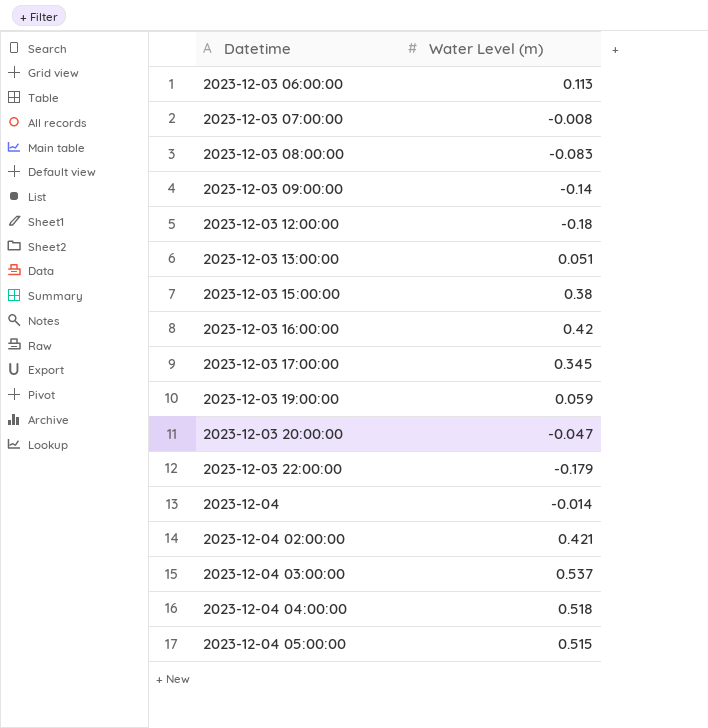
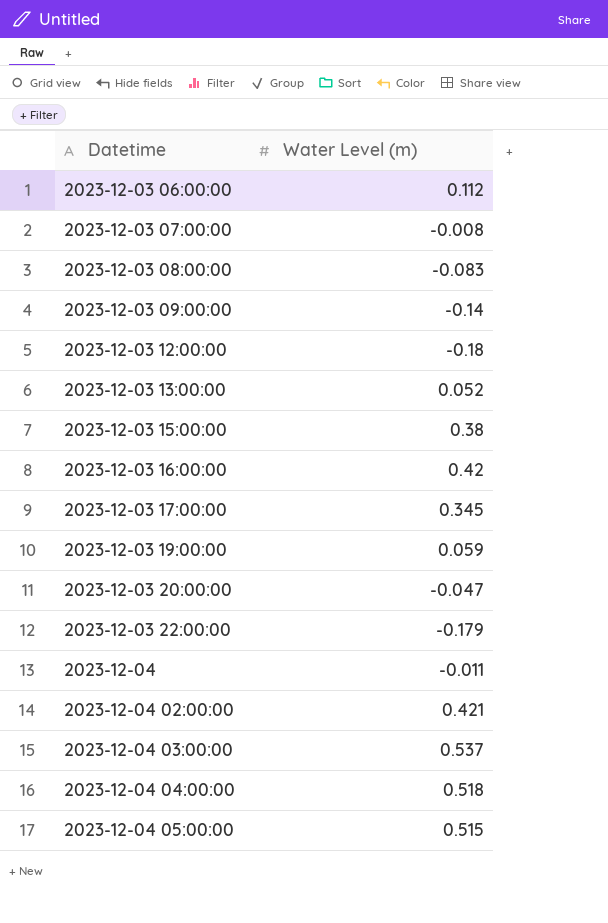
2023-12-03 06:00:00 | Water Level (m): 0.113 -> 0.112
2023-12-03 13:00:00 | Water Level (m): 0.051 -> 0.052
2023-12-04 | Water Level (m): -0.014 -> -0.011

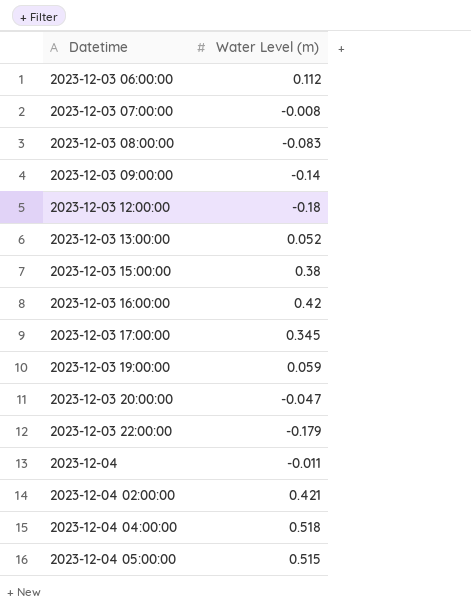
row 2023-12-04 03:00:00: 0.537 -> none

